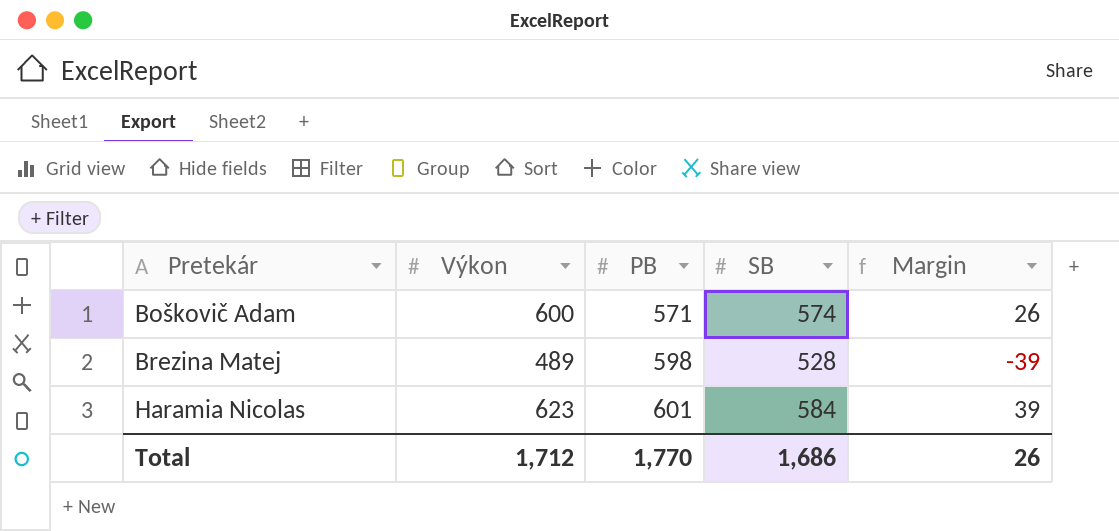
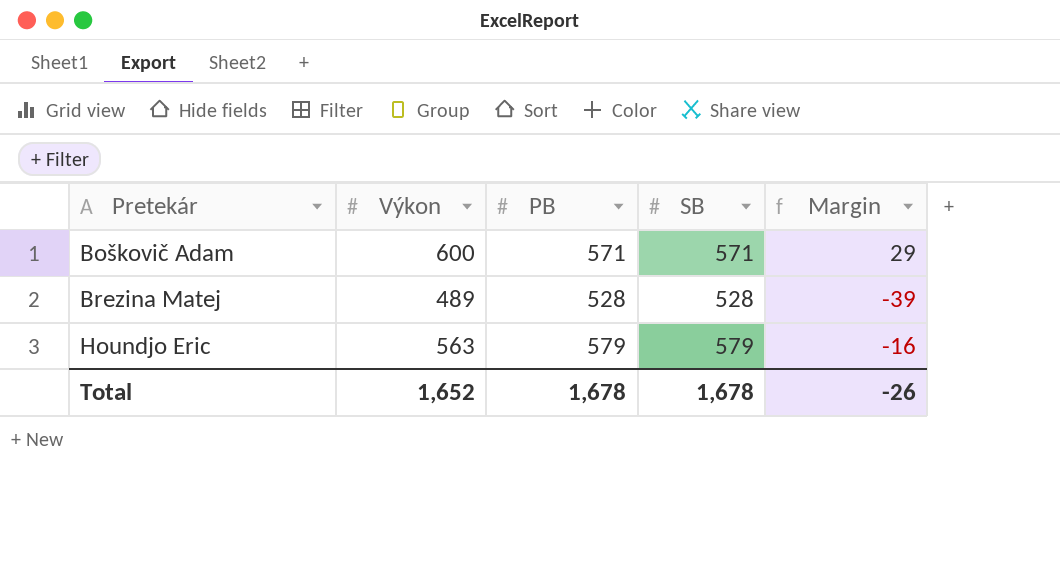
row Haramia Nicolas: 623 | 601 | 584 | 39 -> none
Boškovič Adam | SB: 574 -> 571
Boškovič Adam | Margin: 26 -> 29
Brezina Matej | PB: 598 -> 528
row Houndjo Eric: none -> 563 | 579 | 579 | -16
Total | Výkon: 1,712 -> 1,652
Total | PB: 1,770 -> 1,678
Total | SB: 1,686 -> 1,678
Total | Margin: 26 -> -26

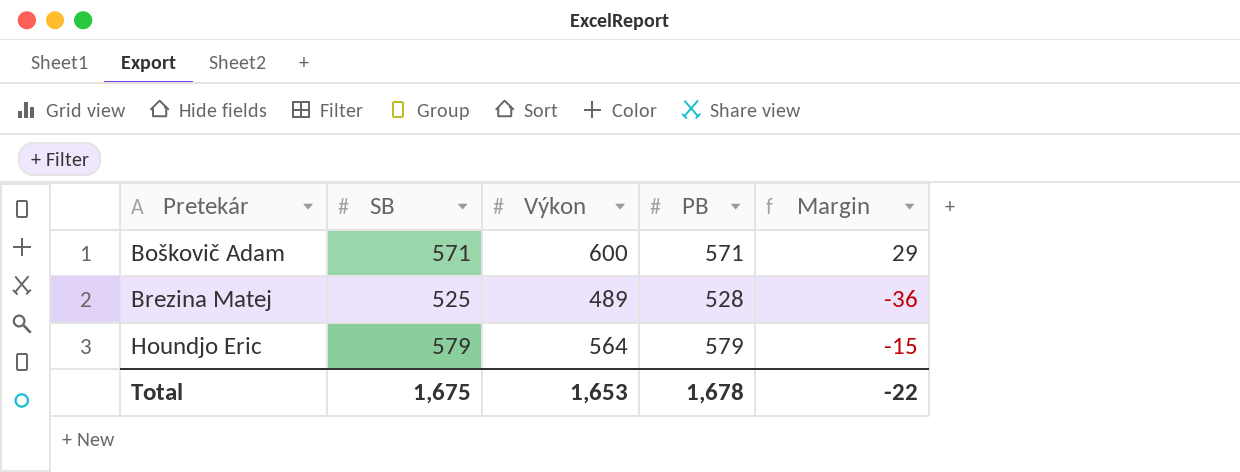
column SB | position: 4 -> 2
Brezina Matej | SB: 528 -> 525
Brezina Matej | Margin: -39 -> -36
Houndjo Eric | Výkon: 563 -> 564
Houndjo Eric | Margin: -16 -> -15
Total | SB: 1,678 -> 1,675
Total | Výkon: 1,652 -> 1,653
Total | Margin: -26 -> -22

